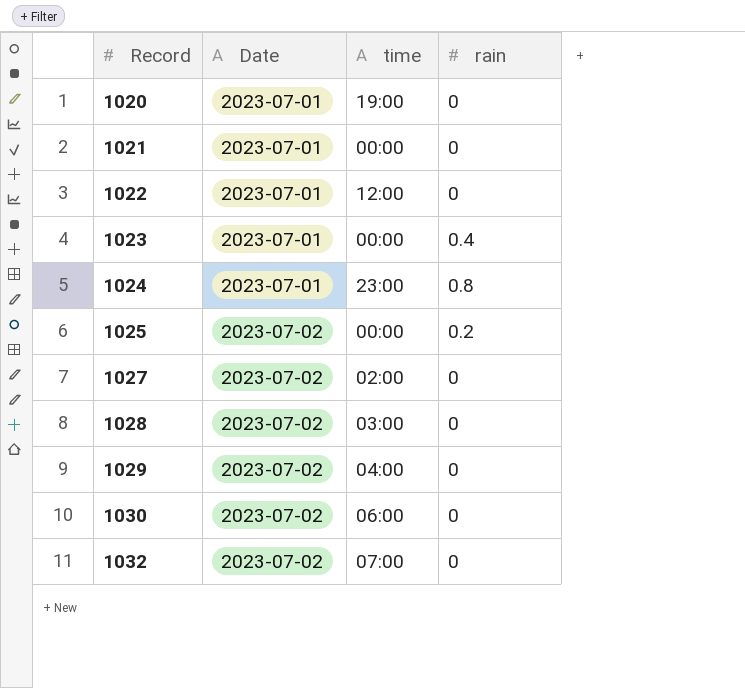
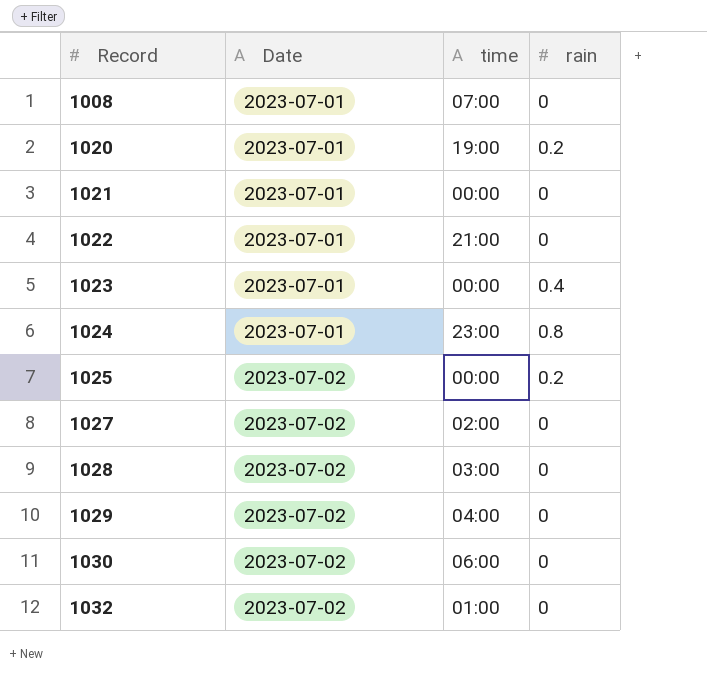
row 1008: none -> 2023-07-01 | 07:00 | 0
1020 | rain: 0 -> 0.2
1022 | time: 12:00 -> 21:00
1032 | time: 07:00 -> 01:00

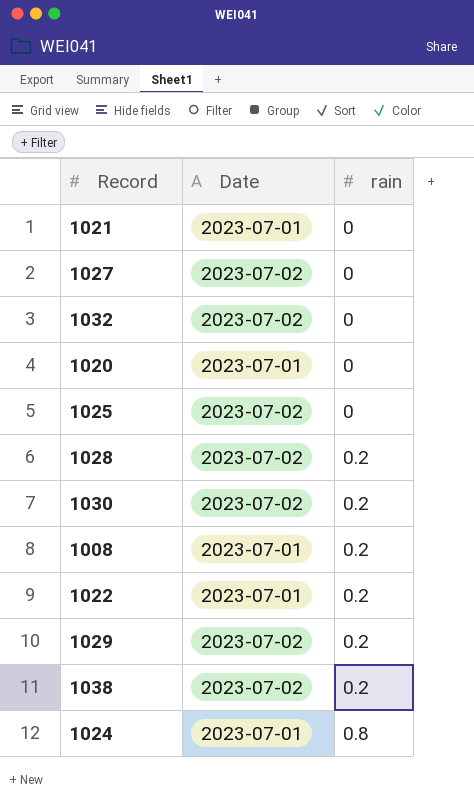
row order: Record ascending -> rain ascending
column time | position: 3 -> none
row 1023: 2023-07-01 | 00:00 | 0.4 -> none
1020 | rain: 0.2 -> 0
1025 | rain: 0.2 -> 0
1028 | rain: 0 -> 0.2
1030 | rain: 0 -> 0.2
1008 | rain: 0 -> 0.2
1022 | rain: 0 -> 0.2
1029 | rain: 0 -> 0.2
row 1038: none -> 2023-07-02 | 0.2

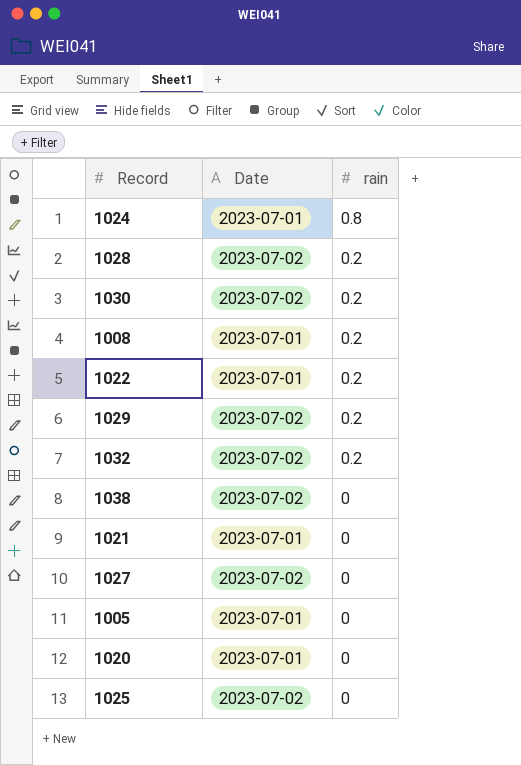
row order: rain ascending -> rain descending
1032 | rain: 0 -> 0.2
1038 | rain: 0.2 -> 0
row 1005: none -> 2023-07-01 | 0

